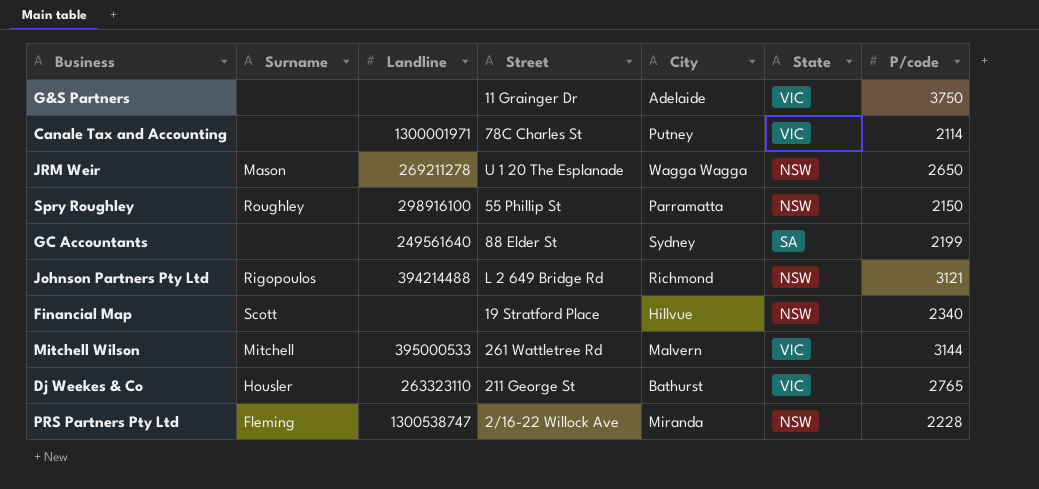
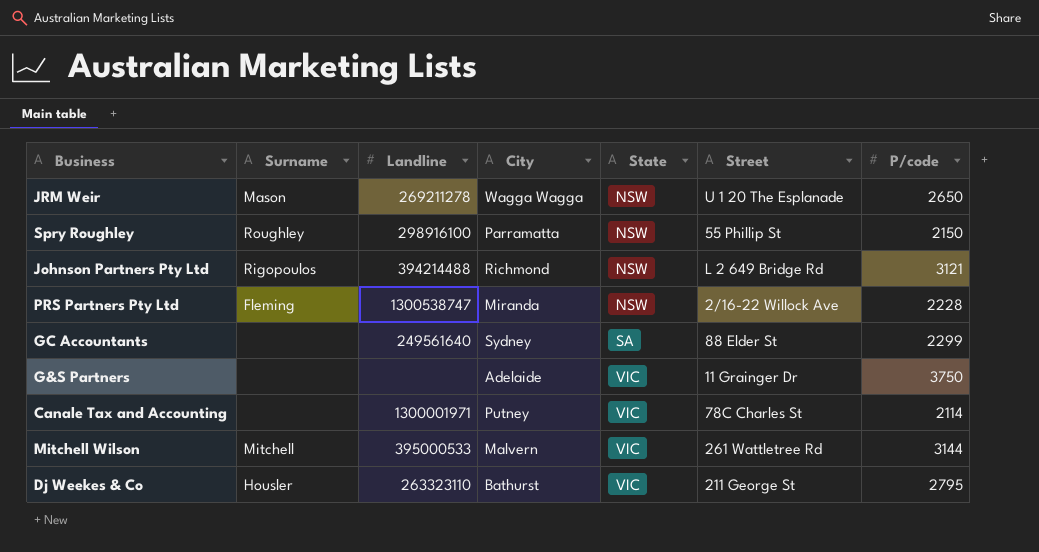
row order: none -> State ascending
column Street | position: 4 -> 6
row Financial Map: Scott | none | 19 Stratford Place | Hillvue | NSW | 2340 -> none
GC Accountants | P/code: 2199 -> 2299
Dj Weekes & Co | P/code: 2765 -> 2795

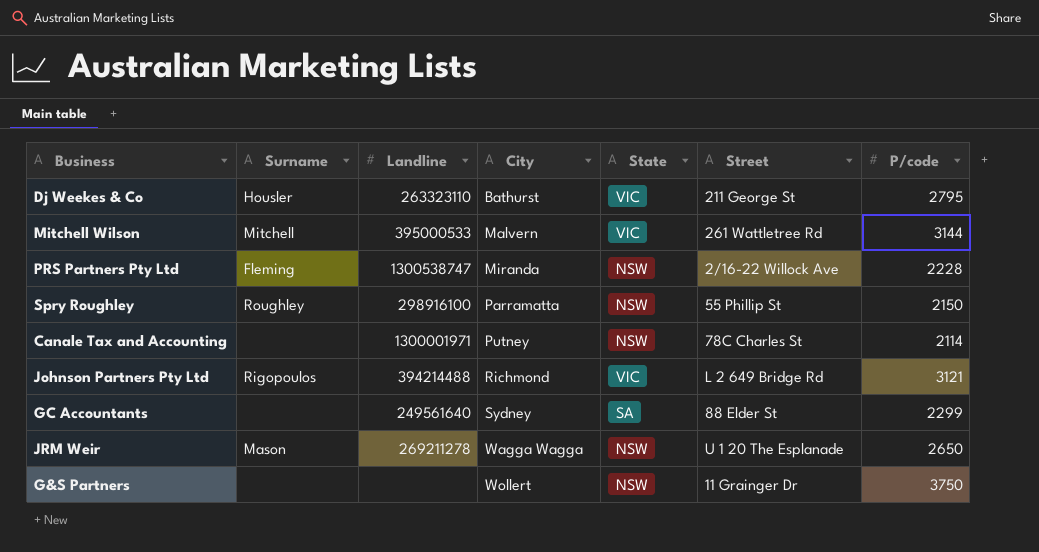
row order: State ascending -> City ascending
Canale Tax and Accounting | State: VIC -> NSW
Johnson Partners Pty Ltd | State: NSW -> VIC
G&S Partners | City: Adelaide -> Wollert
G&S Partners | State: VIC -> NSW

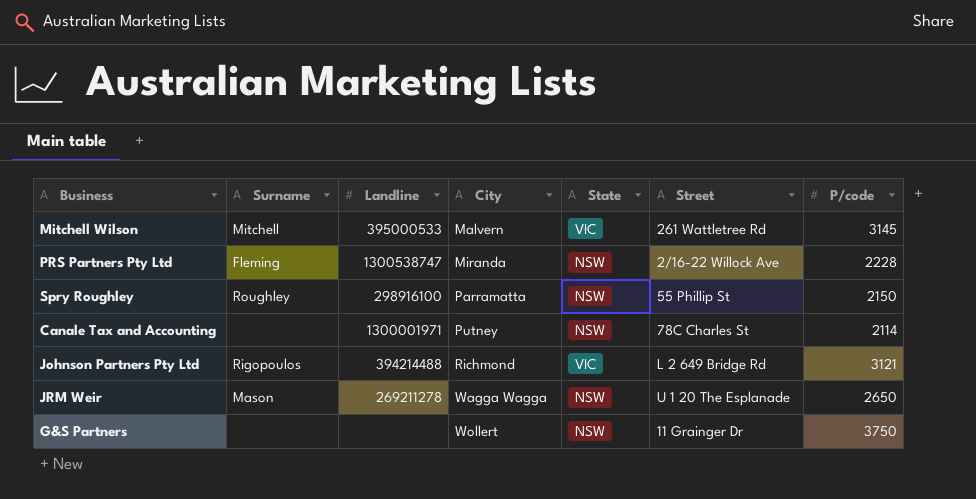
row Dj Weekes & Co: Housler | 263323110 | Bathurst | VIC | 211 George St | 2795 -> none
row GC Accountants: none | 249561640 | Sydney | SA | 88 Elder St | 2299 -> none
Mitchell Wilson | P/code: 3144 -> 3145

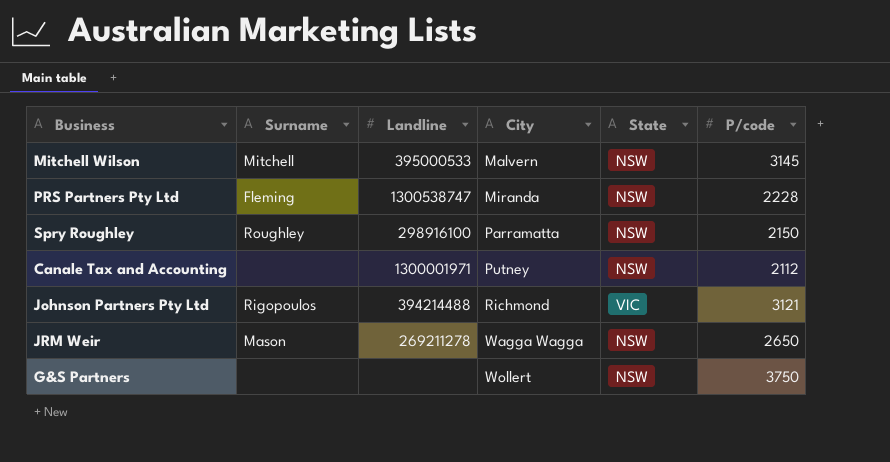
column Street | position: 6 -> none
Mitchell Wilson | State: VIC -> NSW
Canale Tax and Accounting | P/code: 2114 -> 2112

